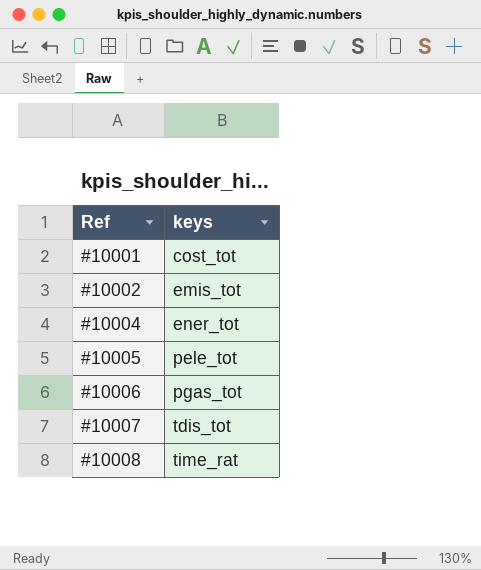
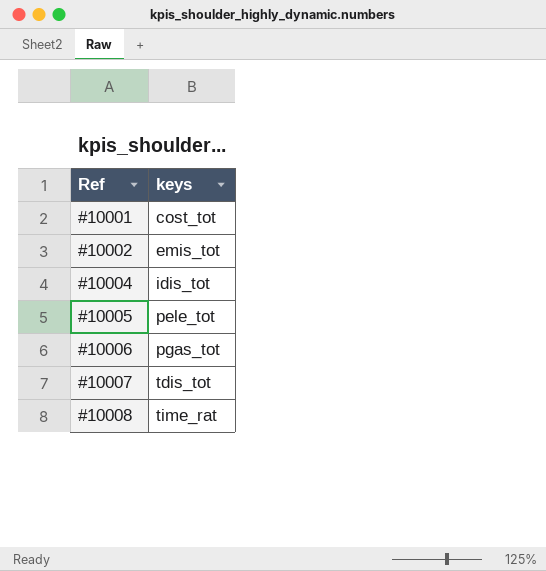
#10004 | keys: ener_tot -> idis_tot

